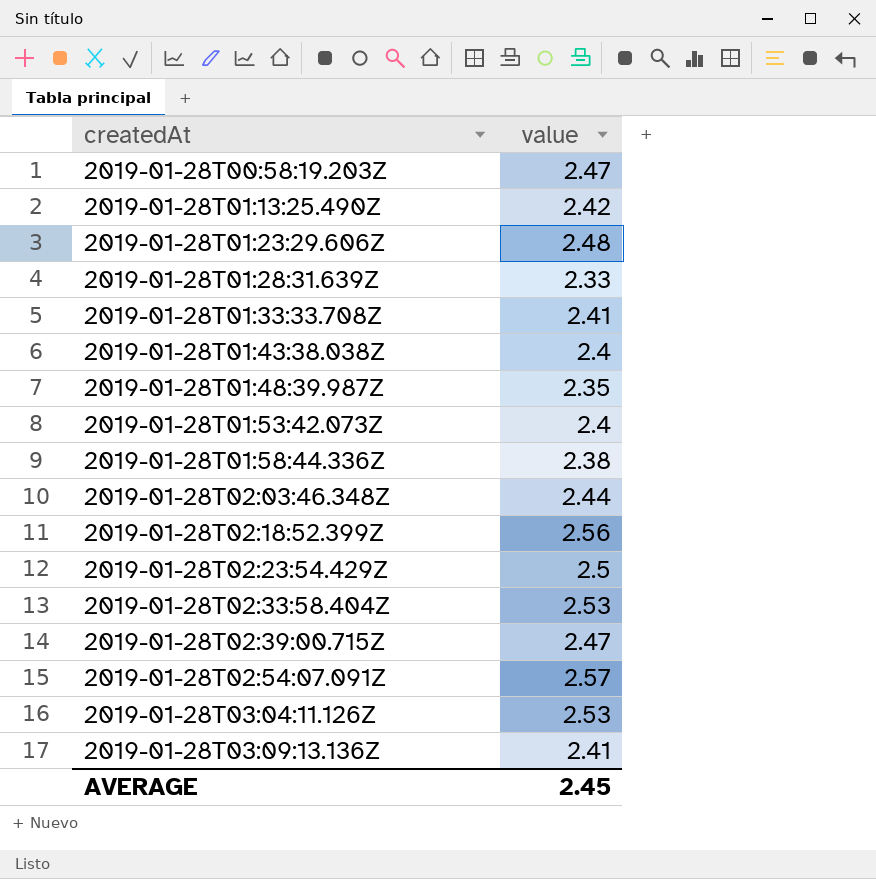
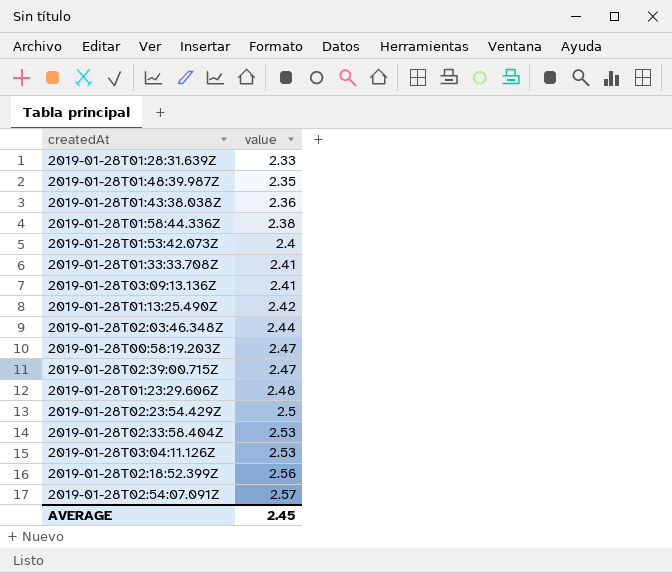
row order: createdAt ascending -> value ascending
2019-01-28T01:43:38.038Z | value: 2.4 -> 2.36

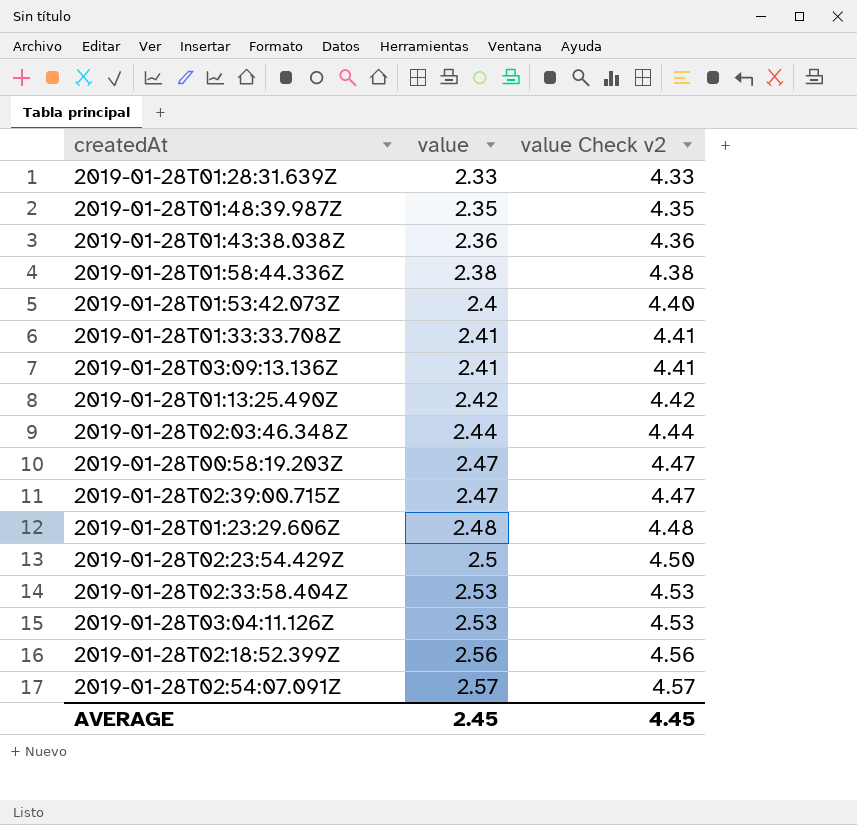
column value Check v2 | formula: none -> [value] + 2

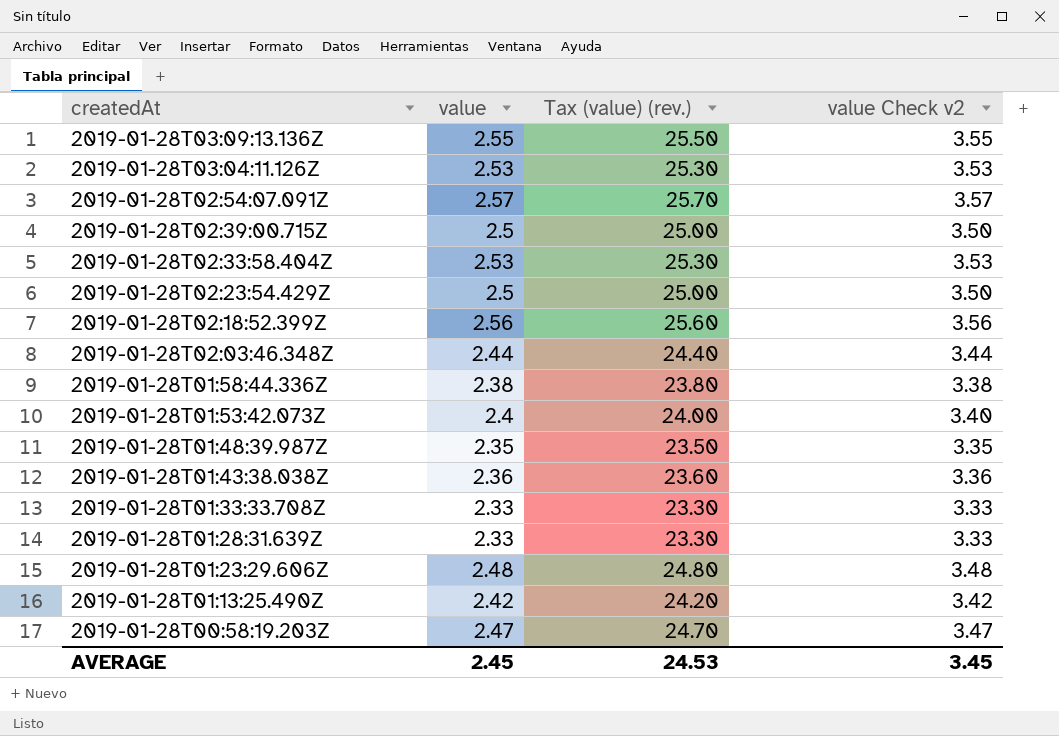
row order: value ascending -> createdAt descending
column Tax (value) (rev.) | formula: none -> [value] * 10
column value Check v2 | formula: [value] + 2 -> [value] + 1
2019-01-28T03:09:13.136Z | value: 2.41 -> 2.55
2019-01-28T02:39:00.715Z | value: 2.47 -> 2.5
2019-01-28T01:33:33.708Z | value: 2.41 -> 2.33
AVERAGE | value Check v2: 4.45 -> 3.45

